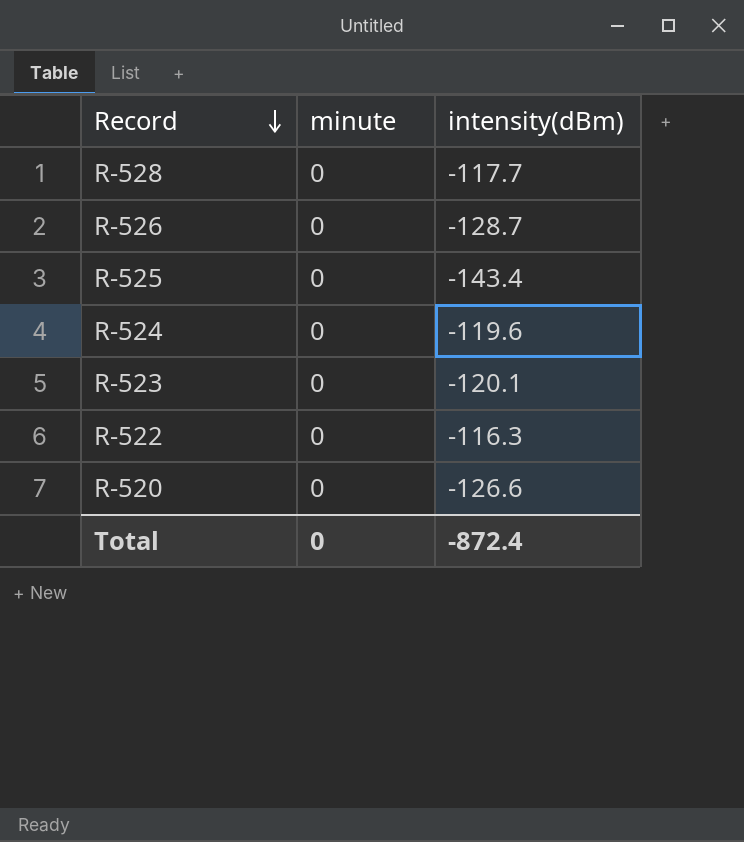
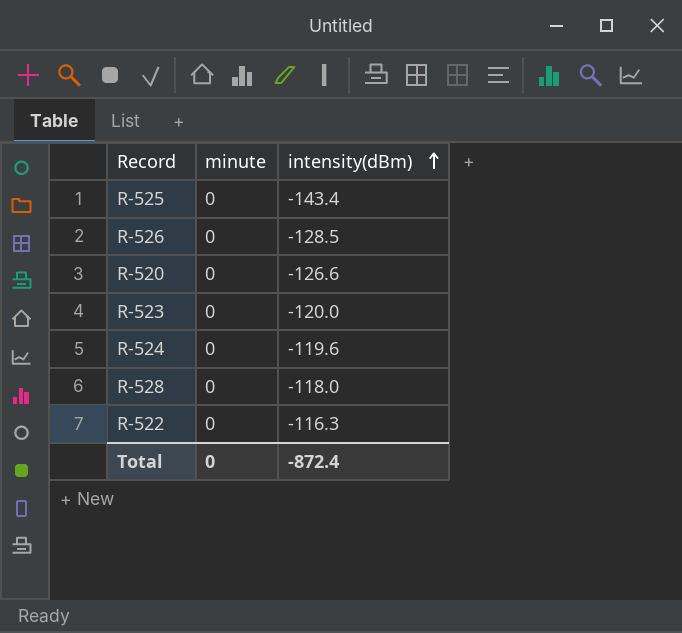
row order: Record descending -> intensity(dBm) ascending
R-526 | intensity(dBm): -128.7 -> -128.5
R-523 | intensity(dBm): -120.1 -> -120.0
R-528 | intensity(dBm): -117.7 -> -118.0

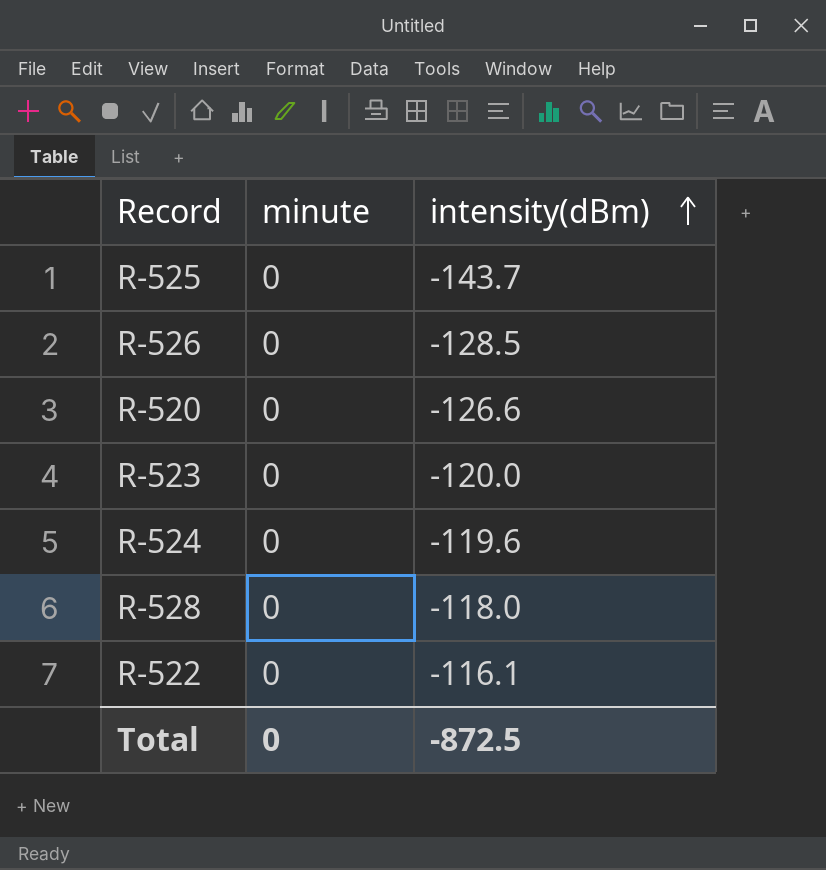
R-525 | intensity(dBm): -143.4 -> -143.7
R-522 | intensity(dBm): -116.3 -> -116.1
Total | intensity(dBm): -872.4 -> -872.5

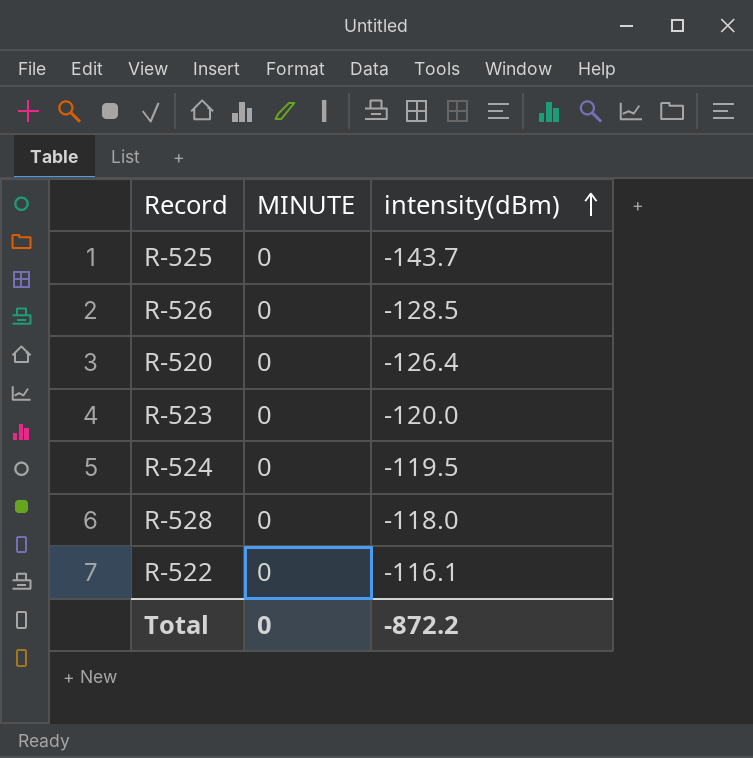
column name: minute -> MINUTE
R-520 | intensity(dBm): -126.6 -> -126.4
R-524 | intensity(dBm): -119.6 -> -119.5
Total | intensity(dBm): -872.5 -> -872.2

